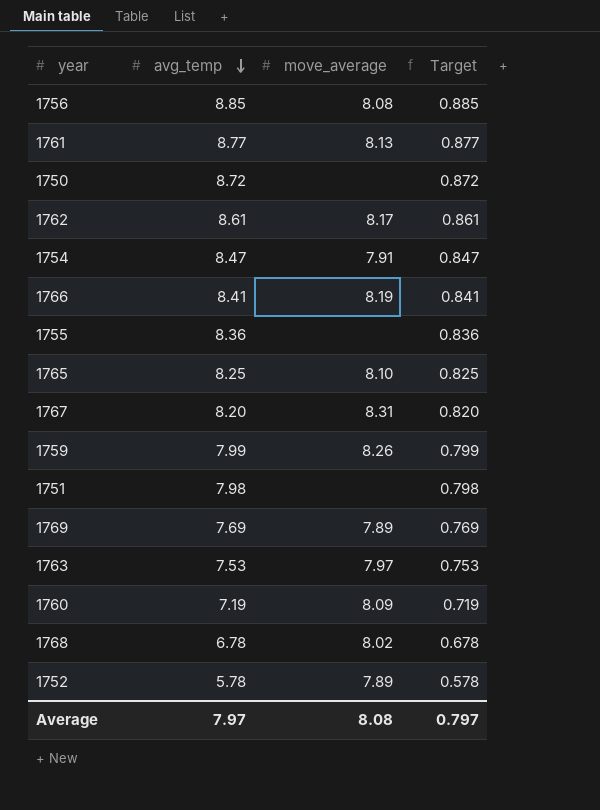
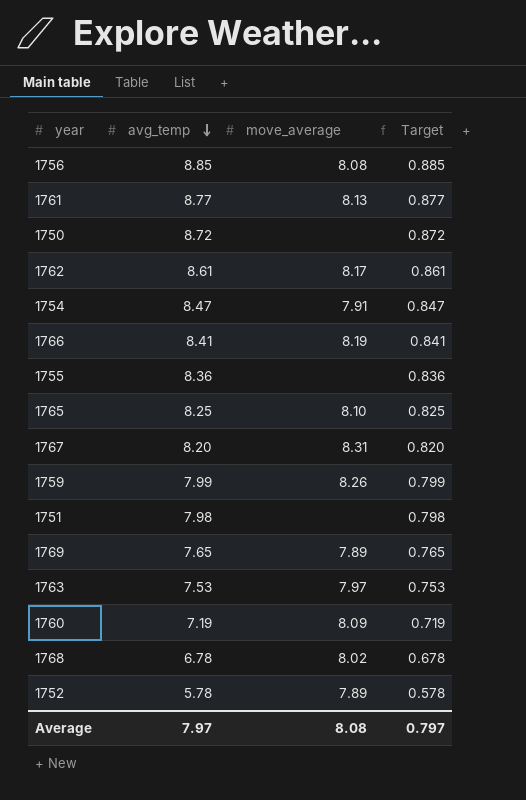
1769 | avg_temp: 7.69 -> 7.65
1769 | Target: 0.769 -> 0.765

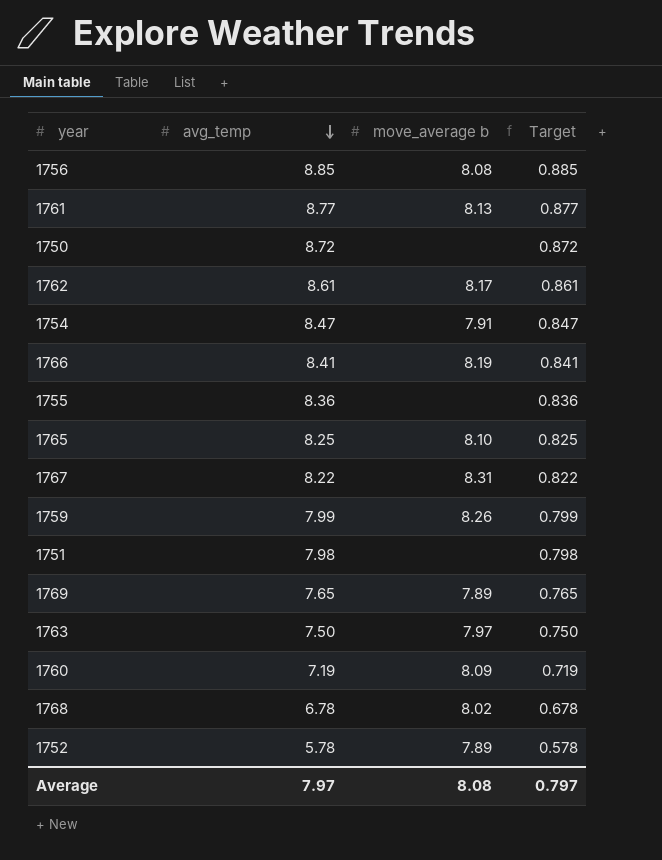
column name: move_average -> move_average b
1767 | avg_temp: 8.20 -> 8.22
1767 | Target: 0.820 -> 0.822
1763 | avg_temp: 7.53 -> 7.50
1763 | Target: 0.753 -> 0.750

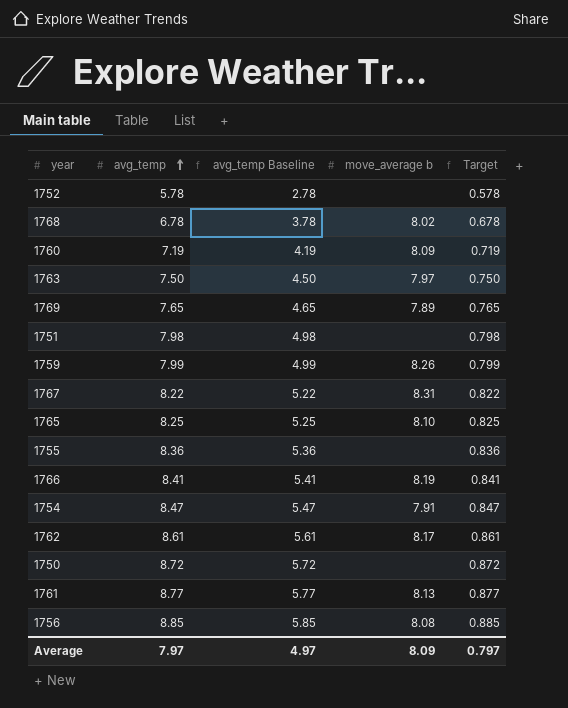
row order: avg_temp descending -> avg_temp ascending
column avg_temp Baseline | formula: none -> [avg_temp] - 3
1752 | move_average b: 7.89 -> none
Average | move_average b: 8.08 -> 8.09

